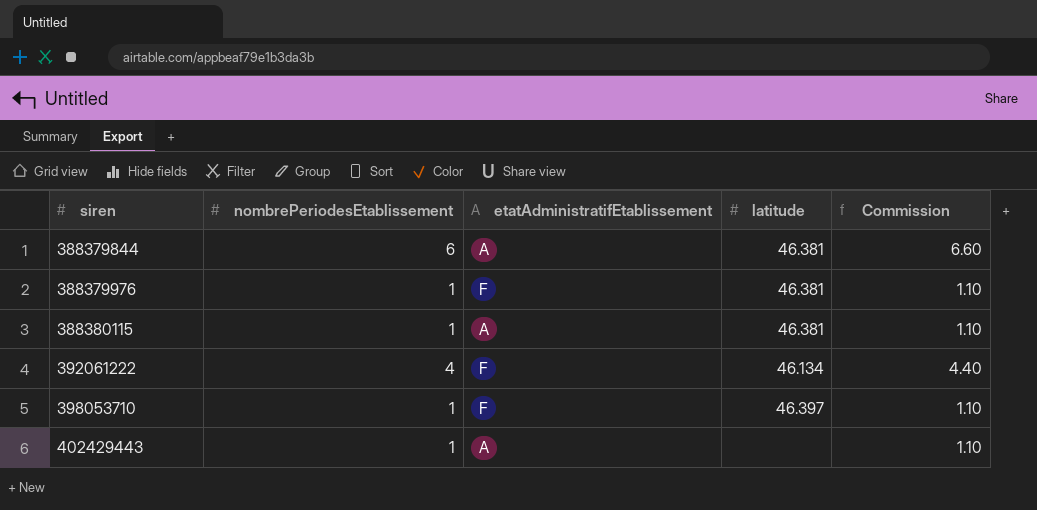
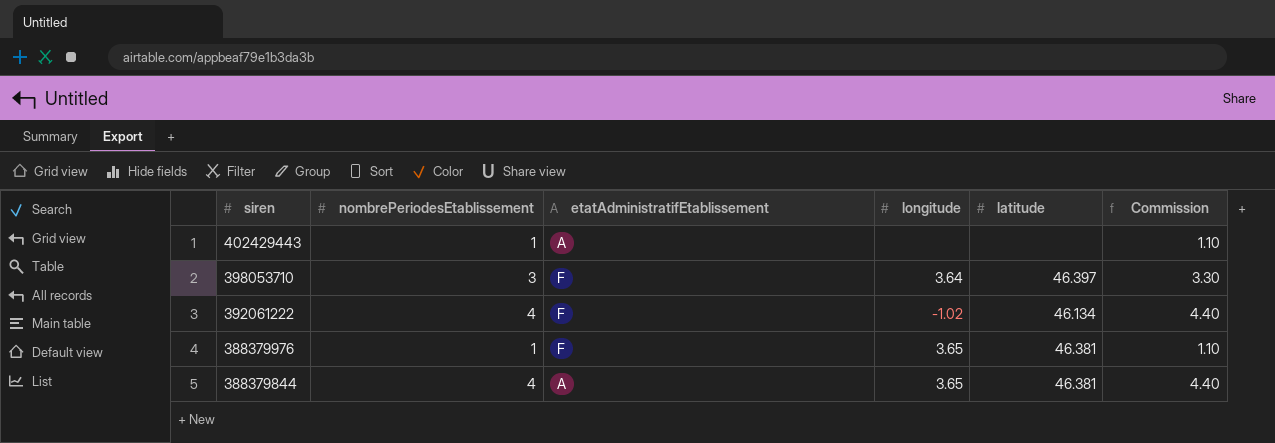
row order: siren ascending -> siren descending
column longitude | position: none -> 4
row 388380115: 1 | A | 46.381 | 1.10 -> none
398053710 | nombrePeriodesEtablissement: 1 -> 3
398053710 | Commission: 1.10 -> 3.30
388379844 | nombrePeriodesEtablissement: 6 -> 4
388379844 | Commission: 6.60 -> 4.40

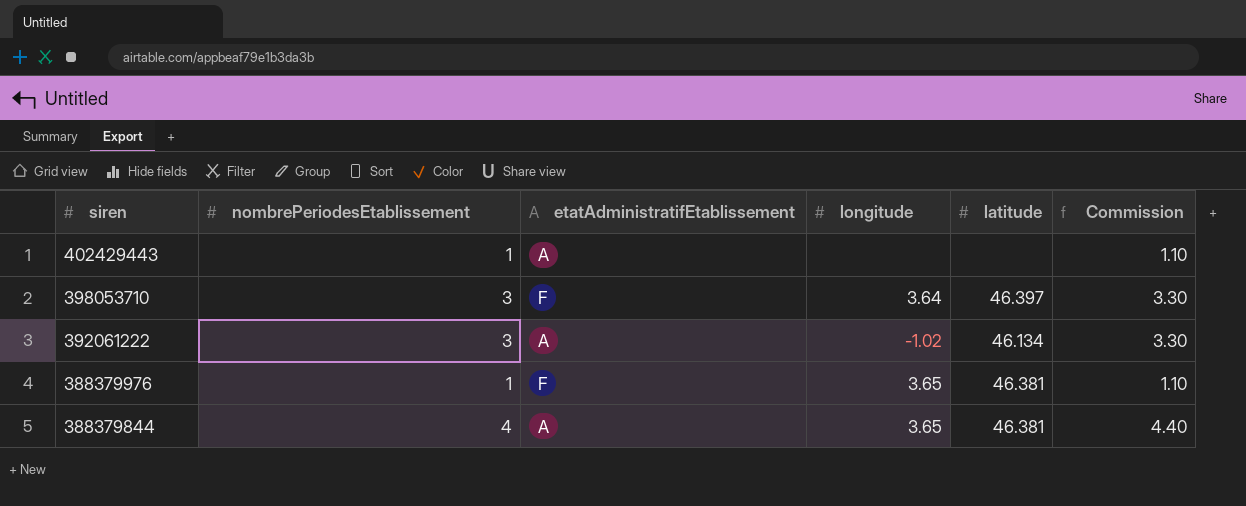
392061222 | nombrePeriodesEtablissement: 4 -> 3
392061222 | etatAdministratifEtablissement: F -> A
392061222 | Commission: 4.40 -> 3.30

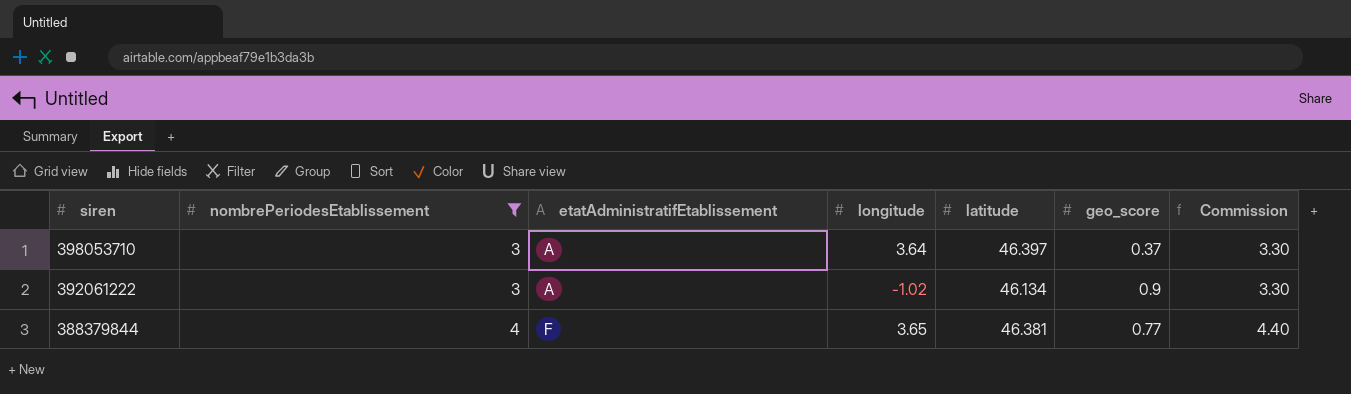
filter: none -> nombrePeriodesEtablissement != 1
column geo_score | position: none -> 6
398053710 | etatAdministratifEtablissement: F -> A
388379844 | etatAdministratifEtablissement: A -> F

